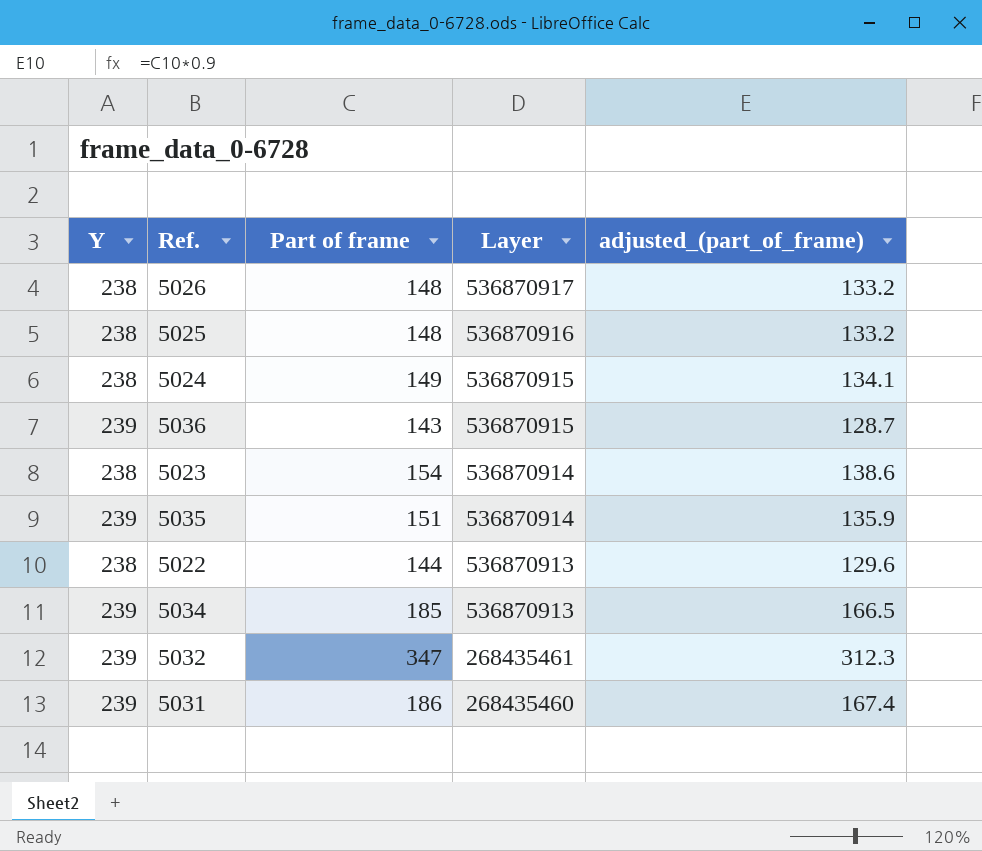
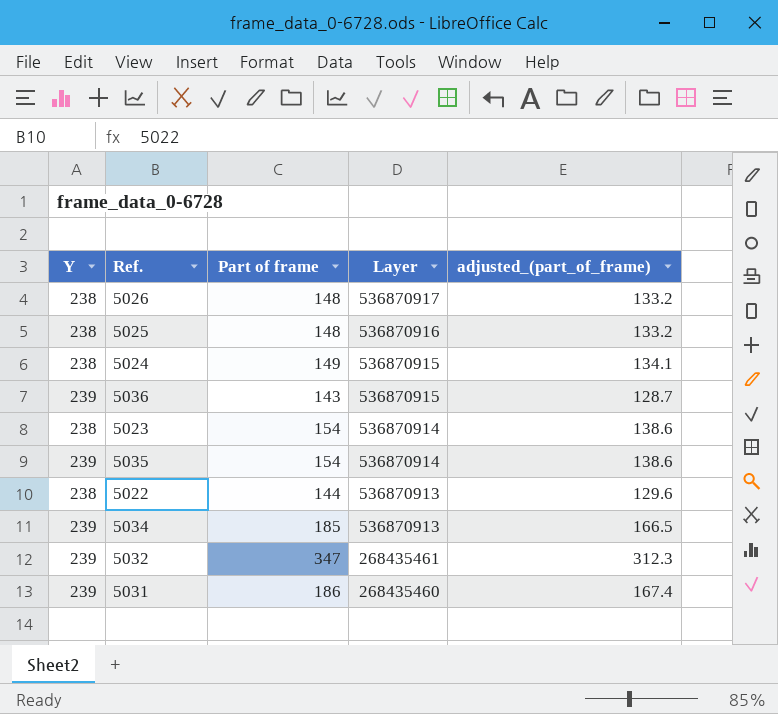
5035 | Part of frame: 151 -> 154
5035 | adjusted_(part_of_frame): 135.9 -> 138.6

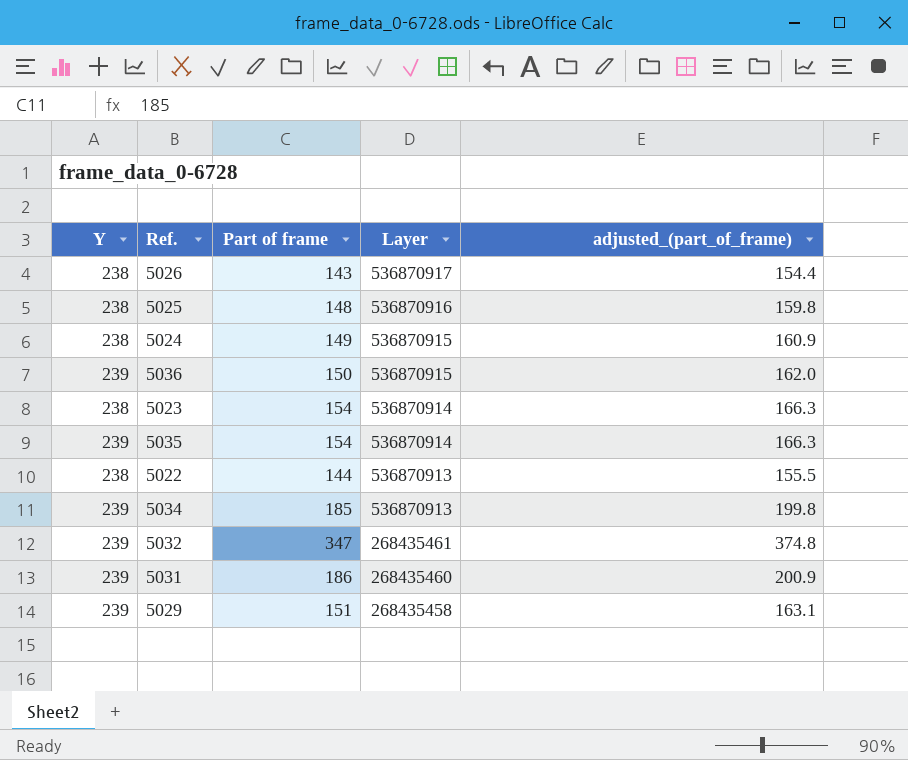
column adjusted_(part_of_frame) | formula: [Part of frame] * 0.9 -> [Part of frame] * 1.08
5026 | Part of frame: 148 -> 143
5036 | Part of frame: 143 -> 150
row 5029: none -> 239 | 151 | 268435458 | 163.1

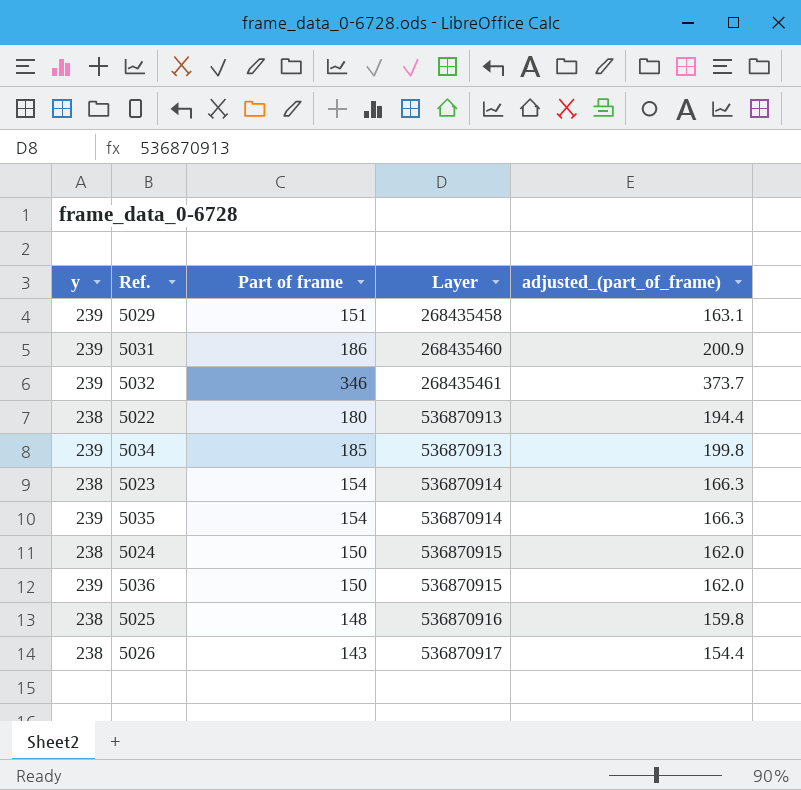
row order: Layer descending -> Layer ascending
column name: Y -> y
5032 | Part of frame: 347 -> 346
5032 | adjusted_(part_of_frame): 374.8 -> 373.7
5022 | Part of frame: 144 -> 180
5022 | adjusted_(part_of_frame): 155.5 -> 194.4
5024 | Part of frame: 149 -> 150
5024 | adjusted_(part_of_frame): 160.9 -> 162.0

